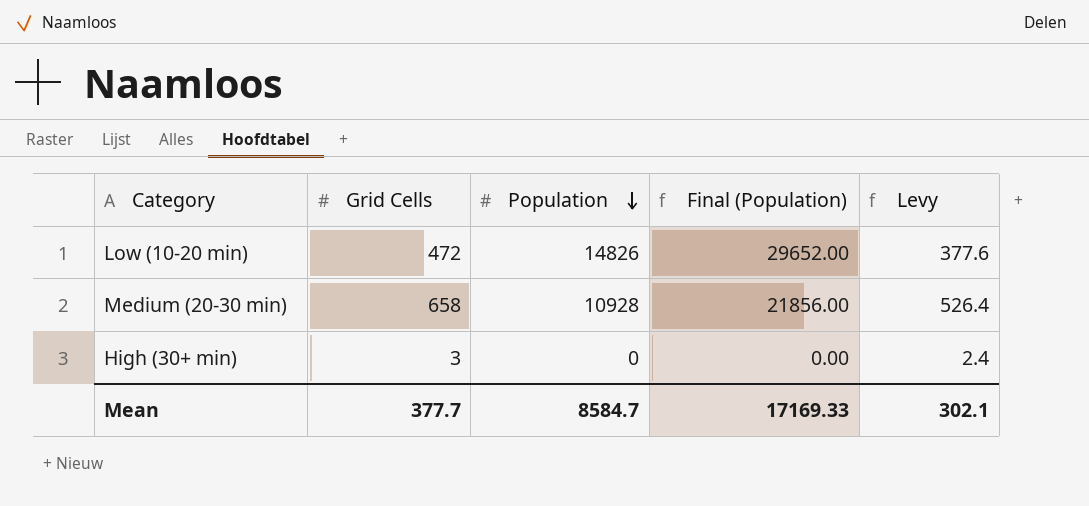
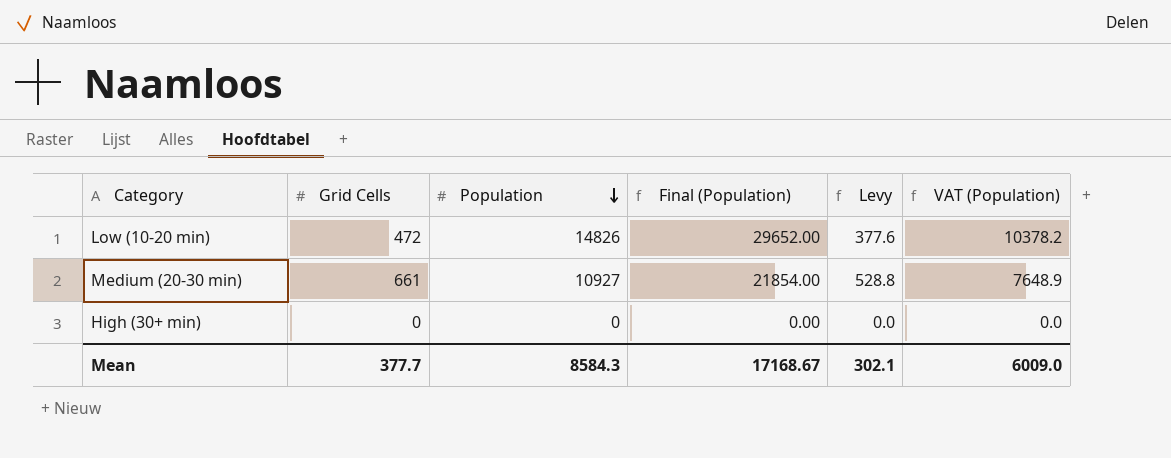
column VAT (Population) | formula: none -> [Population] * 0.7
Medium (20-30 min) | Grid Cells: 658 -> 661
Medium (20-30 min) | Population: 10928 -> 10927
Medium (20-30 min) | Final (Population): 21856.00 -> 21854.00
Medium (20-30 min) | Levy: 526.4 -> 528.8
High (30+ min) | Grid Cells: 3 -> 0
High (30+ min) | Levy: 2.4 -> 0.0
Mean | Population: 8584.7 -> 8584.3
Mean | Final (Population): 17169.33 -> 17168.67

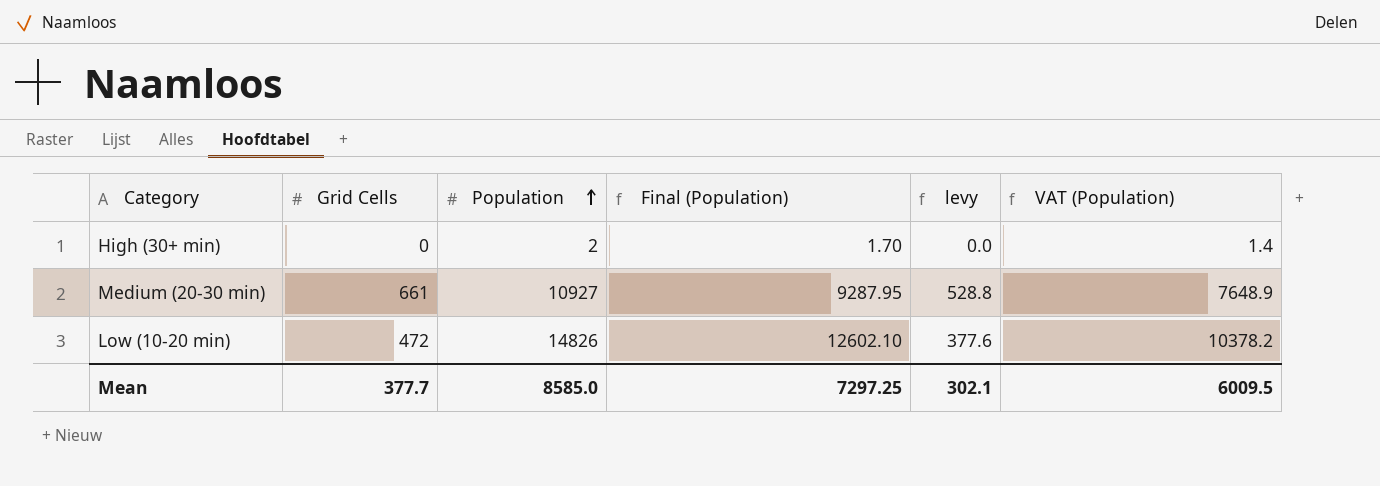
row order: Population descending -> Population ascending
column Final (Population) | formula: [Population] * 2 -> [Population] * 0.85
column name: Levy -> levy
High (30+ min) | Population: 0 -> 2
High (30+ min) | VAT (Population): 0.0 -> 1.4
Mean | Population: 8584.3 -> 8585.0
Mean | Final (Population): 17168.67 -> 7297.25
Mean | VAT (Population): 6009.0 -> 6009.5

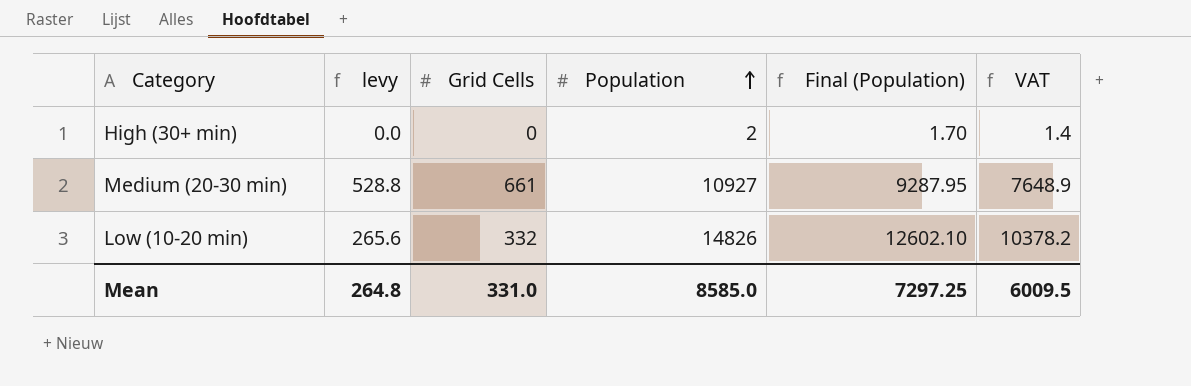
column levy | position: 5 -> 2
column name: VAT (Population) -> VAT
Low (10-20 min) | levy: 377.6 -> 265.6
Low (10-20 min) | Grid Cells: 472 -> 332
Mean | levy: 302.1 -> 264.8
Mean | Grid Cells: 377.7 -> 331.0

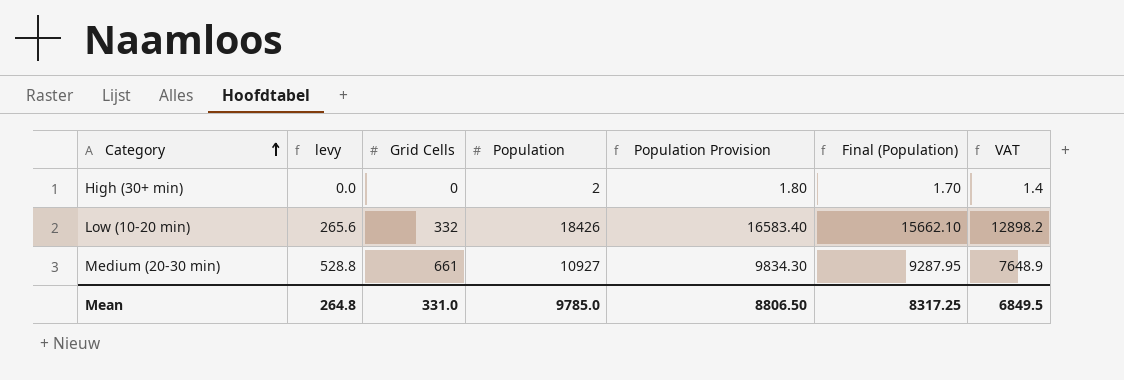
row order: Population ascending -> Category ascending
column Population Provision | formula: none -> [Population] * 0.9
Low (10-20 min) | Population: 14826 -> 18426
Low (10-20 min) | Final (Population): 12602.10 -> 15662.10
Low (10-20 min) | VAT: 10378.2 -> 12898.2
Mean | Population: 8585.0 -> 9785.0
Mean | Final (Population): 7297.25 -> 8317.25
Mean | VAT: 6009.5 -> 6849.5

